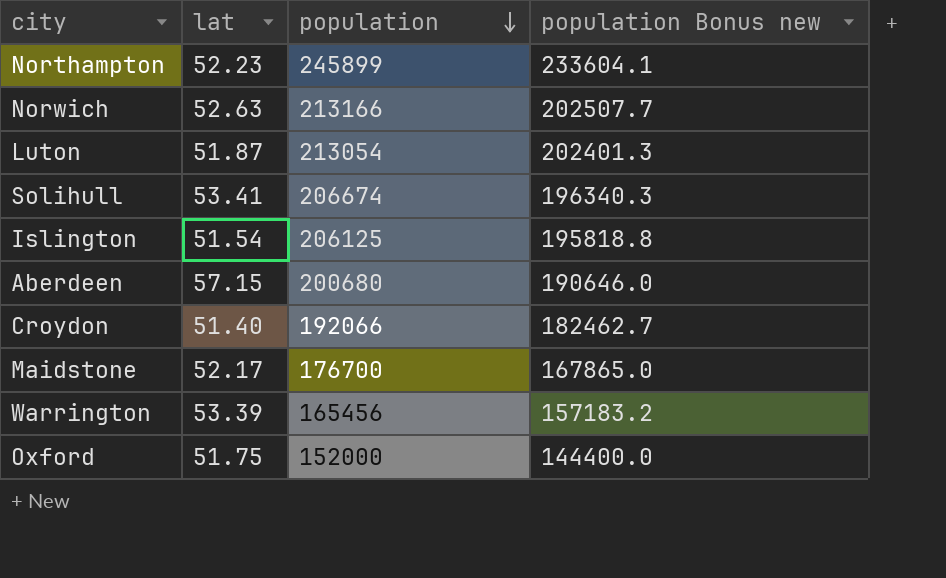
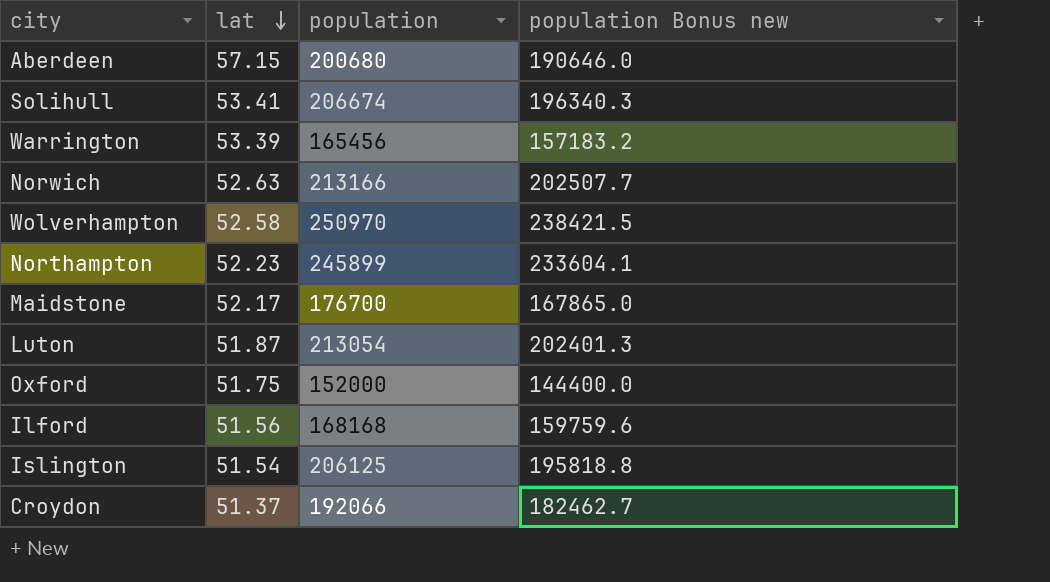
row order: population descending -> lat descending
row Wolverhampton: none -> 52.58 | 250970 | 238421.5
row Ilford: none -> 51.56 | 168168 | 159759.6
Croydon | lat: 51.40 -> 51.37

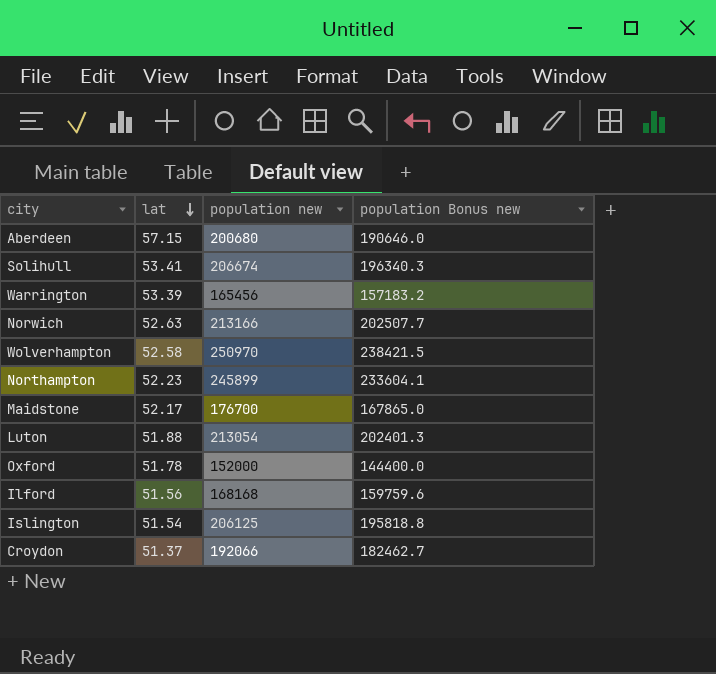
column name: population -> population new
Luton | lat: 51.87 -> 51.88
Oxford | lat: 51.75 -> 51.78

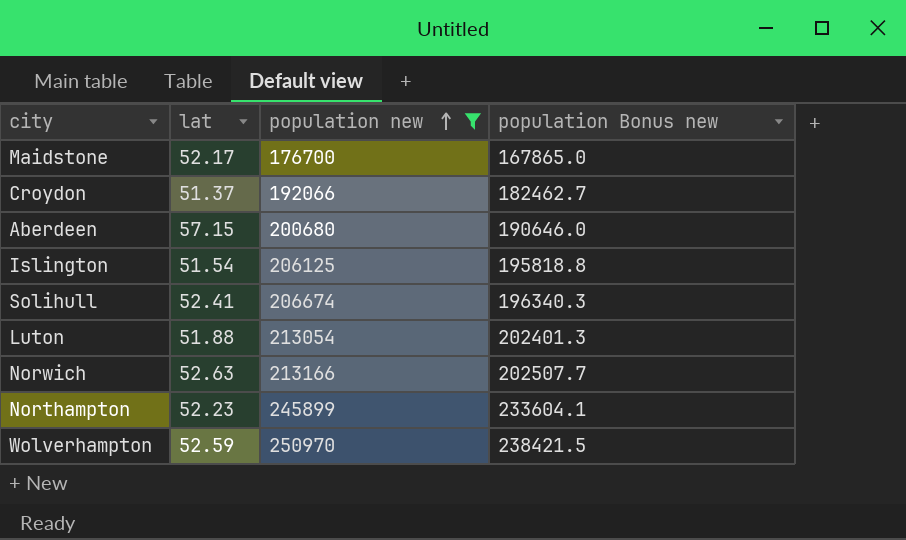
filter: none -> population new >= 176700
row order: lat descending -> population new ascending
Solihull | lat: 53.41 -> 52.41
Wolverhampton | lat: 52.58 -> 52.59

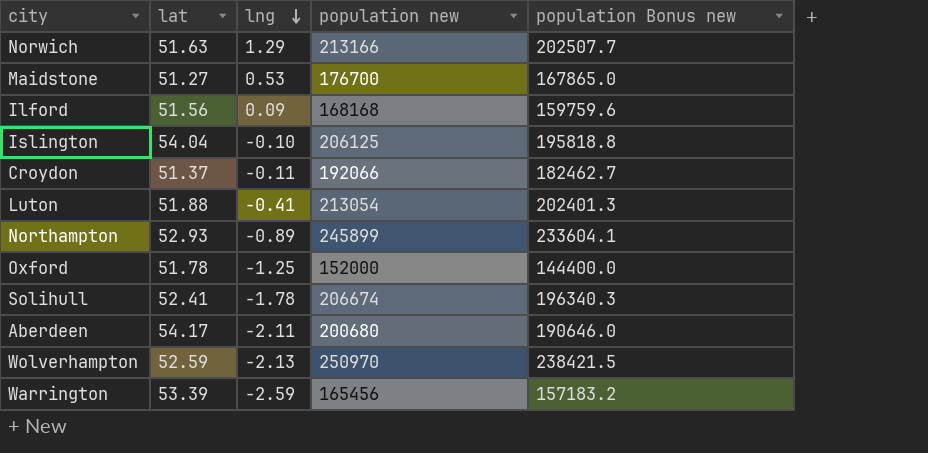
filter: population new >= 176700 -> none
row order: population new ascending -> lng descending
column lng | position: none -> 3
Norwich | lat: 52.63 -> 51.63
Maidstone | lat: 52.17 -> 51.27
Islington | lat: 51.54 -> 54.04
Northampton | lat: 52.23 -> 52.93
Aberdeen | lat: 57.15 -> 54.17

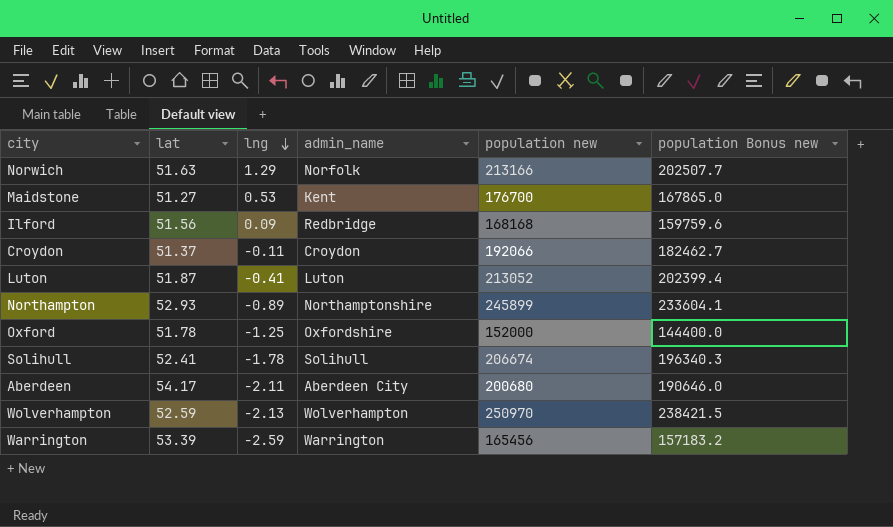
column admin_name | position: none -> 4
row Islington: 54.04 | -0.10 | 206125 | 195818.8 -> none
Luton | lat: 51.88 -> 51.87
Luton | population new: 213054 -> 213052
Luton | population Bonus new: 202401.3 -> 202399.4

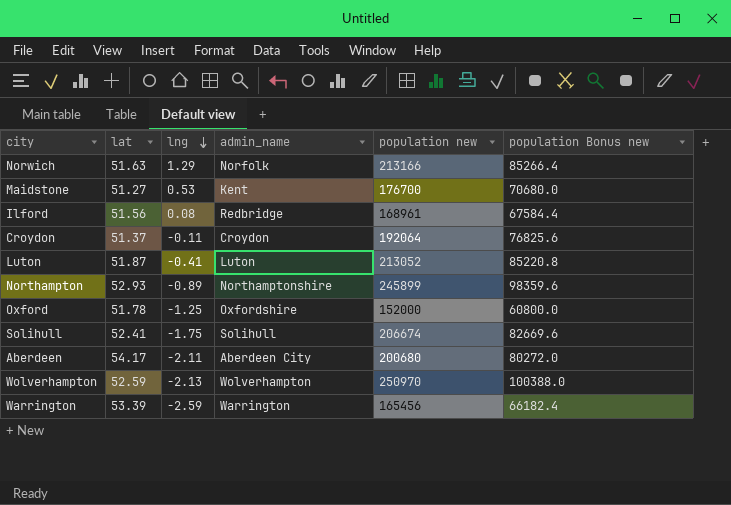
column population Bonus new | formula: [population new] * 0.95 -> [population new] * 0.4
Ilford | lng: 0.09 -> 0.08
Ilford | population new: 168168 -> 168961
Croydon | population new: 192066 -> 192064
Solihull | lng: -1.78 -> -1.75

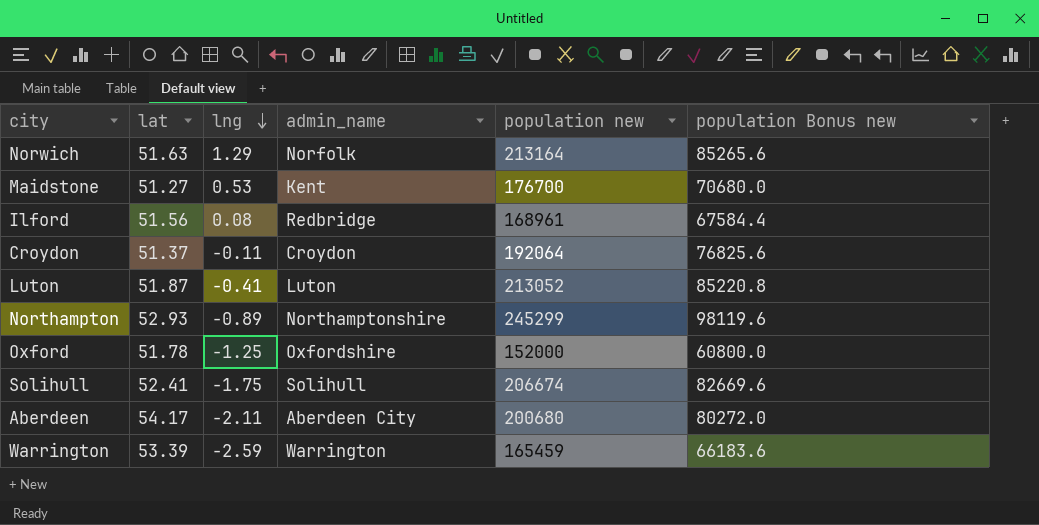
row Wolverhampton: 52.59 | -2.13 | Wolverhampton | 250970 | 100388.0 -> none
Norwich | population new: 213166 -> 213164
Norwich | population Bonus new: 85266.4 -> 85265.6
Northampton | population new: 245899 -> 245299
Northampton | population Bonus new: 98359.6 -> 98119.6
Warrington | population new: 165456 -> 165459
Warrington | population Bonus new: 66182.4 -> 66183.6

